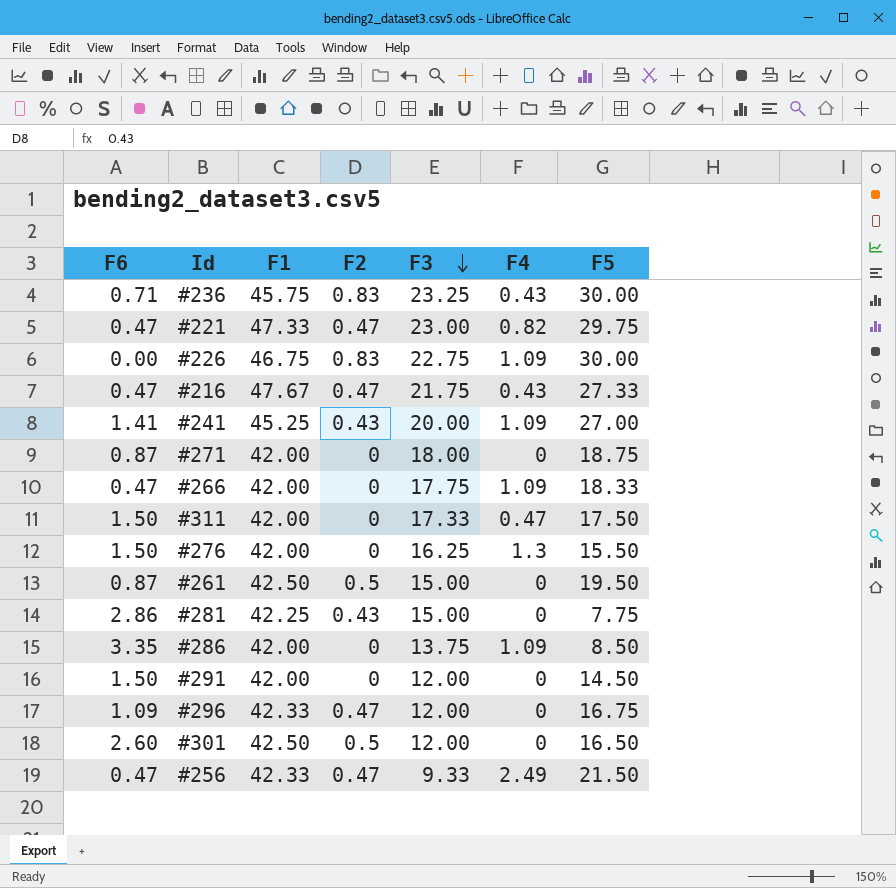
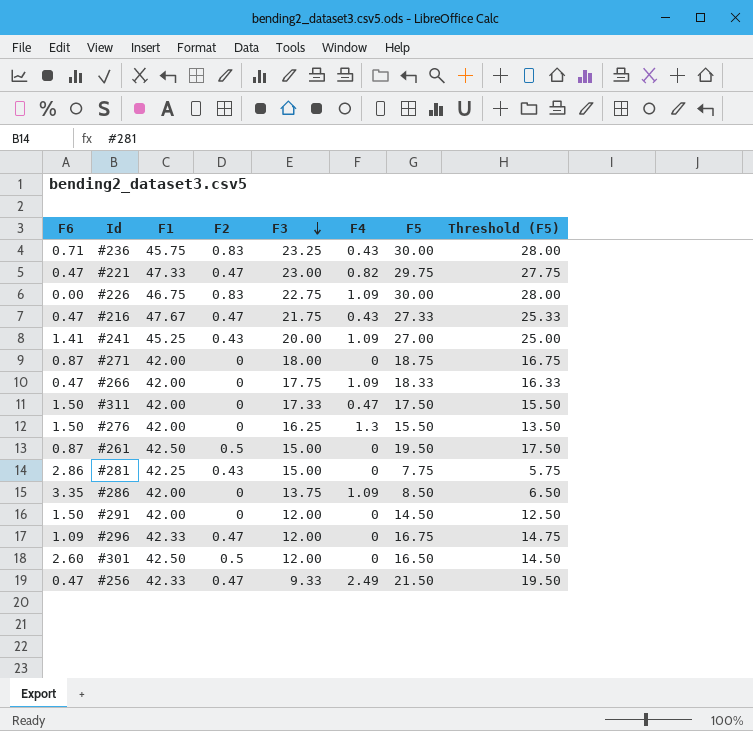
column Threshold (F5) | formula: none -> [F5] - 2

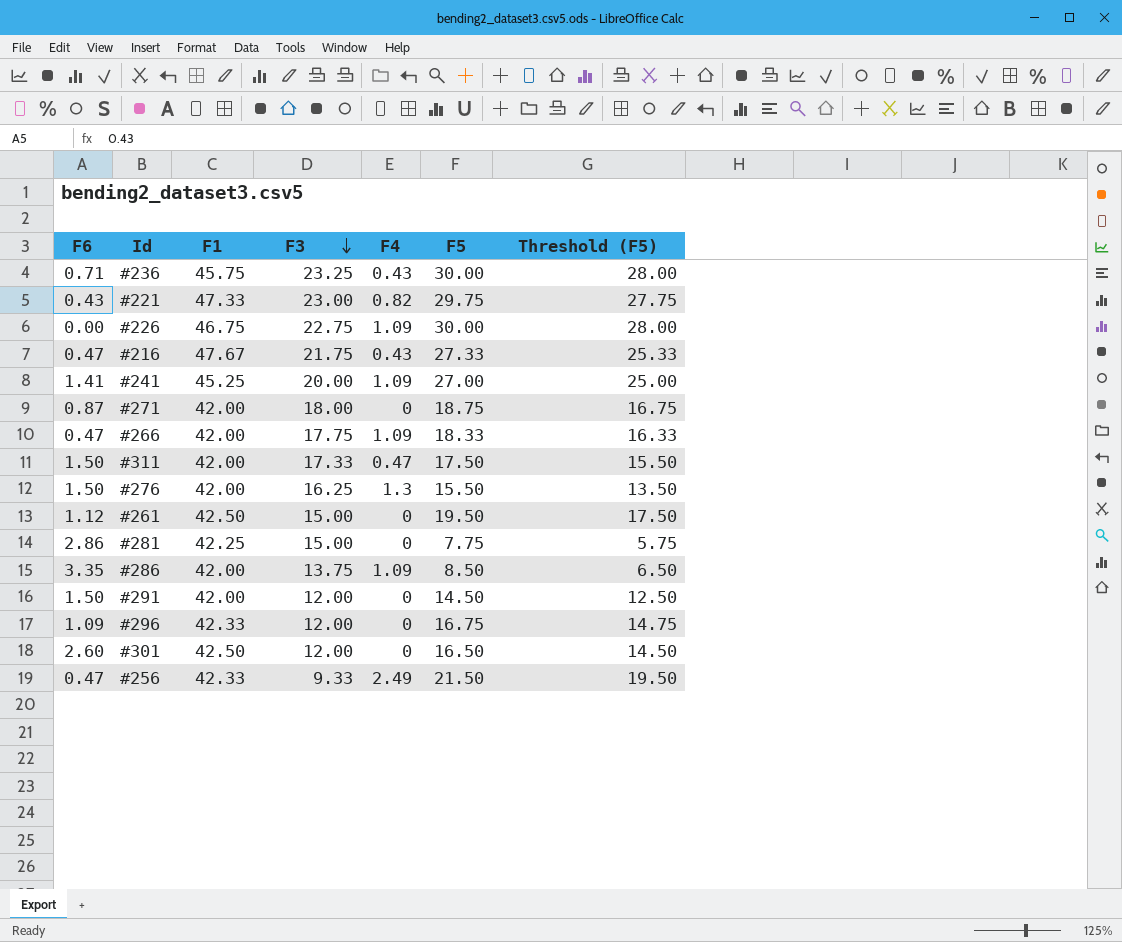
column F2 | position: 4 -> none
#221 | F6: 0.47 -> 0.43
#261 | F6: 0.87 -> 1.12

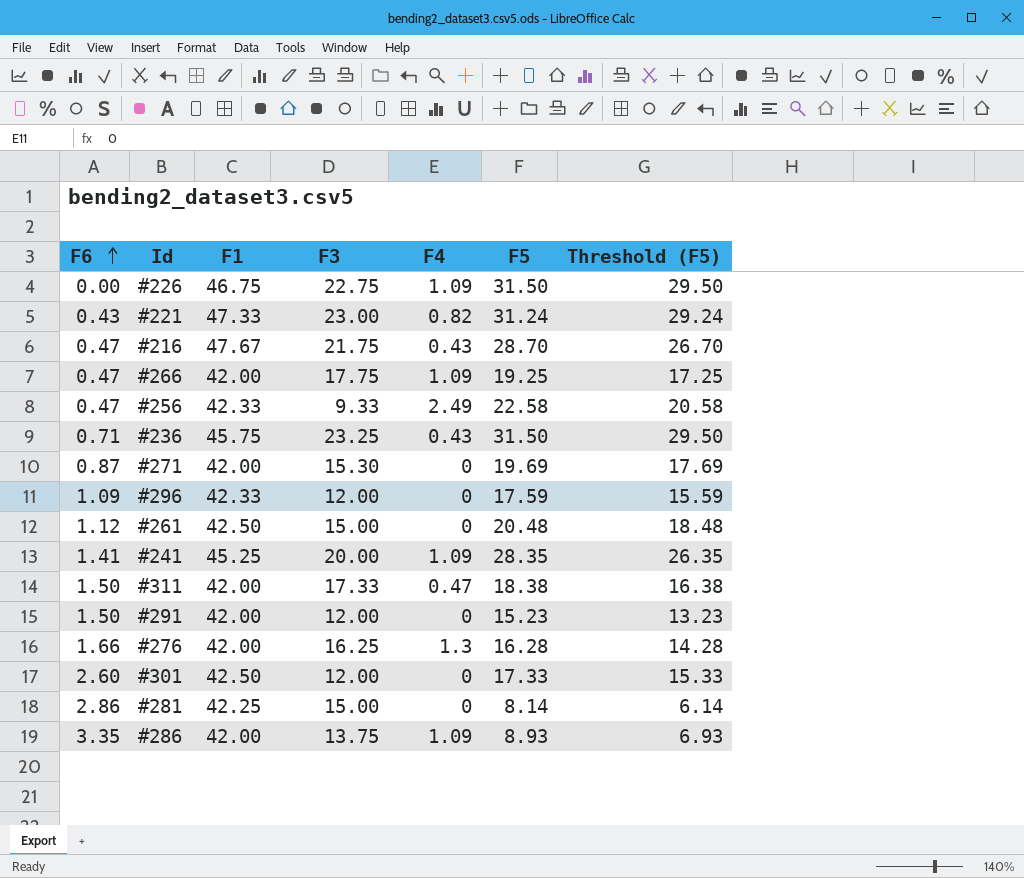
row order: F3 descending -> F6 ascending
#226 | F5: 30.00 -> 31.50
#226 | Threshold (F5): 28.00 -> 29.50
#221 | F5: 29.75 -> 31.24
#221 | Threshold (F5): 27.75 -> 29.24
#216 | F5: 27.33 -> 28.70
#216 | Threshold (F5): 25.33 -> 26.70
#266 | F5: 18.33 -> 19.25
#266 | Threshold (F5): 16.33 -> 17.25
#256 | F5: 21.50 -> 22.58
#256 | Threshold (F5): 19.50 -> 20.58
#236 | F5: 30.00 -> 31.50
#236 | Threshold (F5): 28.00 -> 29.50
#271 | F3: 18.00 -> 15.30
#271 | F5: 18.75 -> 19.69
#271 | Threshold (F5): 16.75 -> 17.69
#296 | F5: 16.75 -> 17.59
#296 | Threshold (F5): 14.75 -> 15.59
#261 | F5: 19.50 -> 20.48
#261 | Threshold (F5): 17.50 -> 18.48
#241 | F5: 27.00 -> 28.35
#241 | Threshold (F5): 25.00 -> 26.35
#311 | F5: 17.50 -> 18.38
#311 | Threshold (F5): 15.50 -> 16.38
#291 | F5: 14.50 -> 15.23
#291 | Threshold (F5): 12.50 -> 13.23
#276 | F6: 1.50 -> 1.66
#276 | F5: 15.50 -> 16.28
#276 | Threshold (F5): 13.50 -> 14.28
#301 | F5: 16.50 -> 17.33
#301 | Threshold (F5): 14.50 -> 15.33
#281 | F5: 7.75 -> 8.14
#281 | Threshold (F5): 5.75 -> 6.14
#286 | F5: 8.50 -> 8.93
#286 | Threshold (F5): 6.50 -> 6.93

